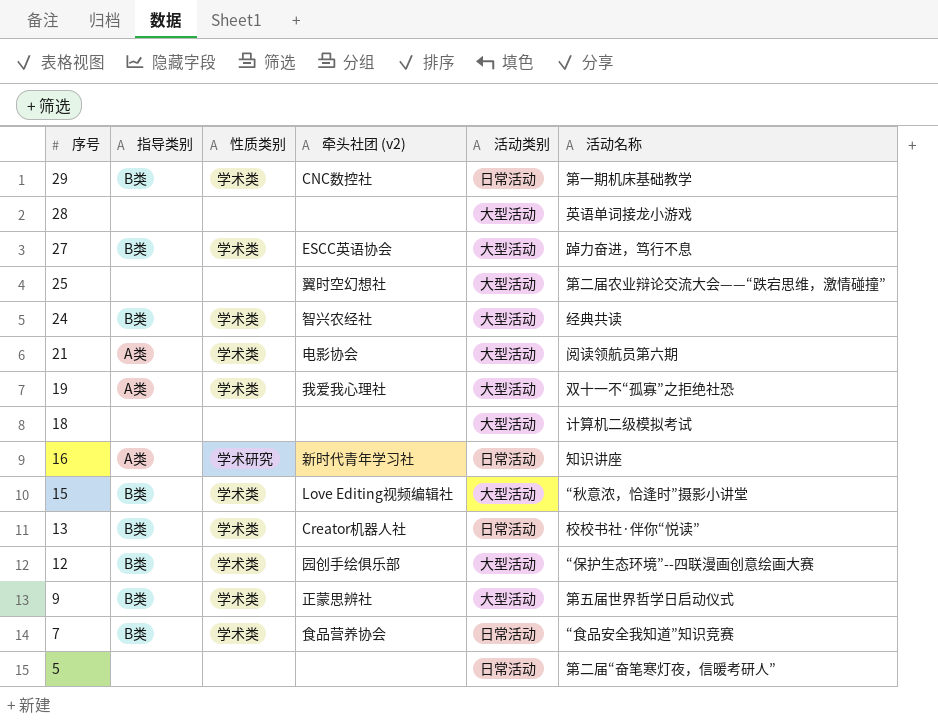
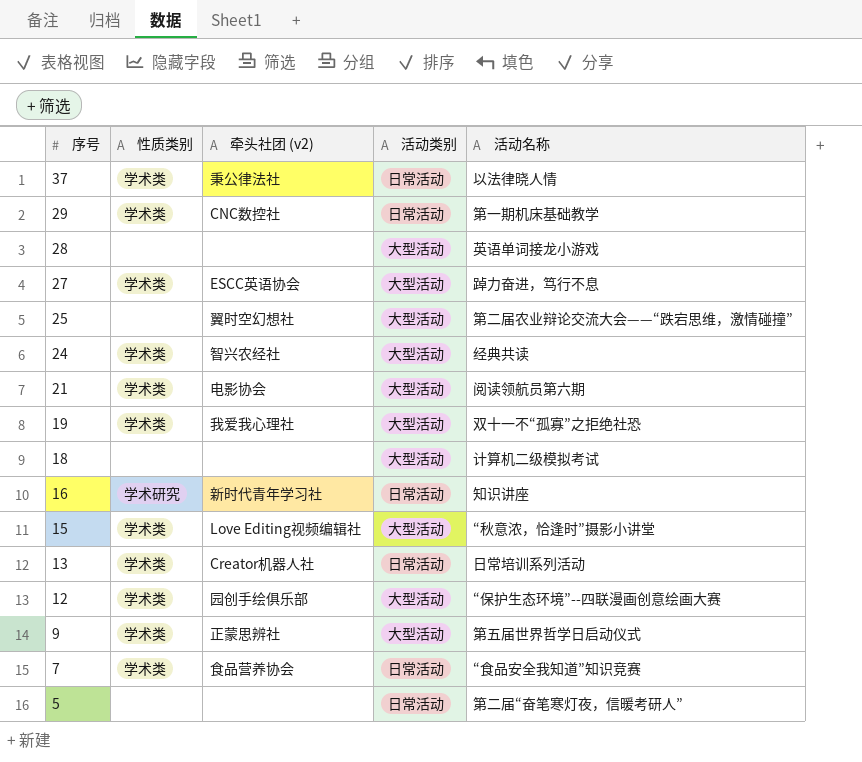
column 指导类别 | position: 2 -> none
row 37: none -> 学术类 | 秉公律法社 | 日常活动 | 以法律晓人情
13 | 活动名称: 校校书社·伴你“悦读” -> 日常培训系列活动

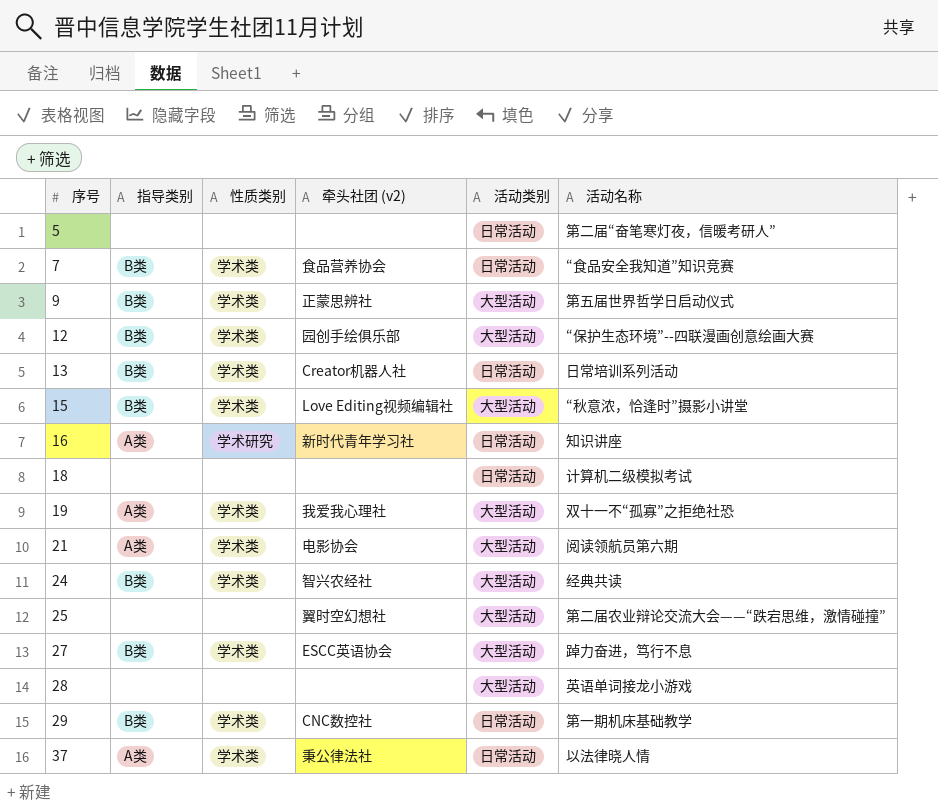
row order: 序号 descending -> 序号 ascending
column 指导类别 | position: none -> 2
18 | 活动类别: 大型活动 -> 日常活动

